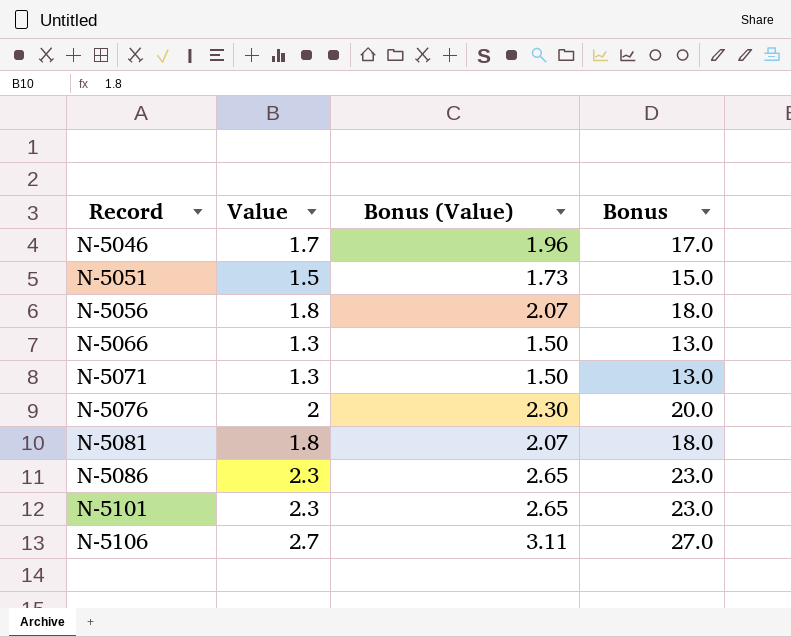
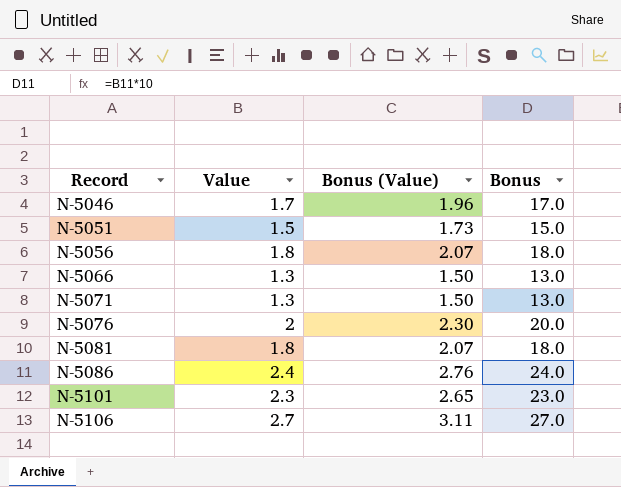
N-5086 | Value: 2.3 -> 2.4
N-5086 | Bonus (Value): 2.65 -> 2.76
N-5086 | Bonus: 23.0 -> 24.0

